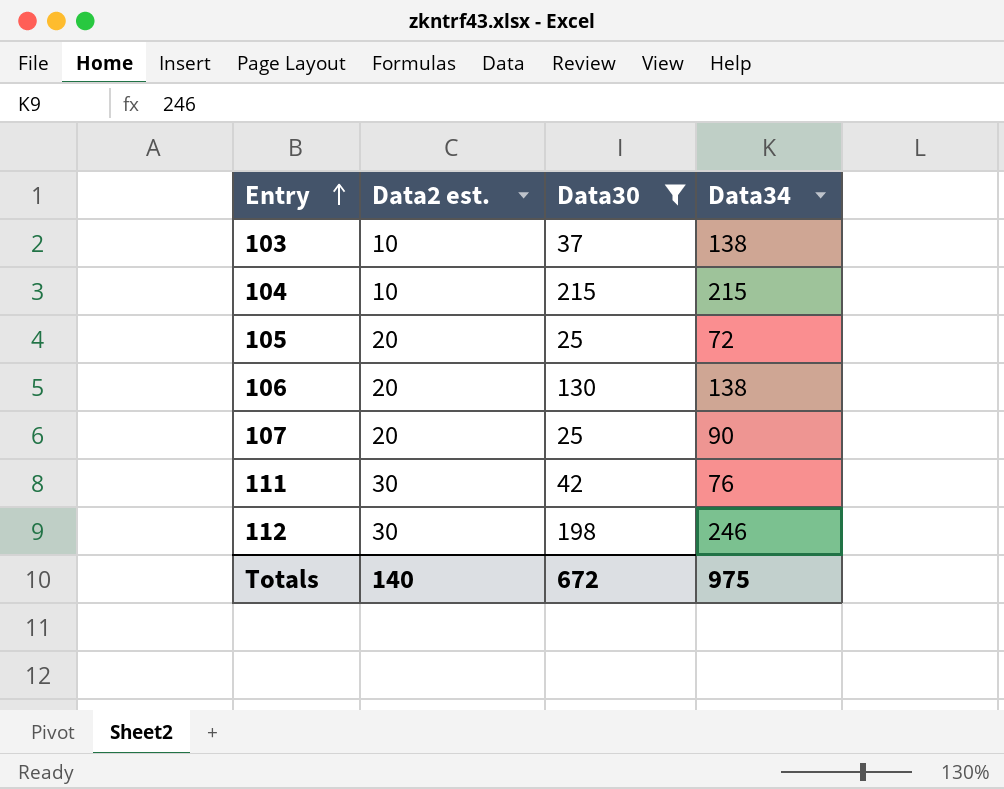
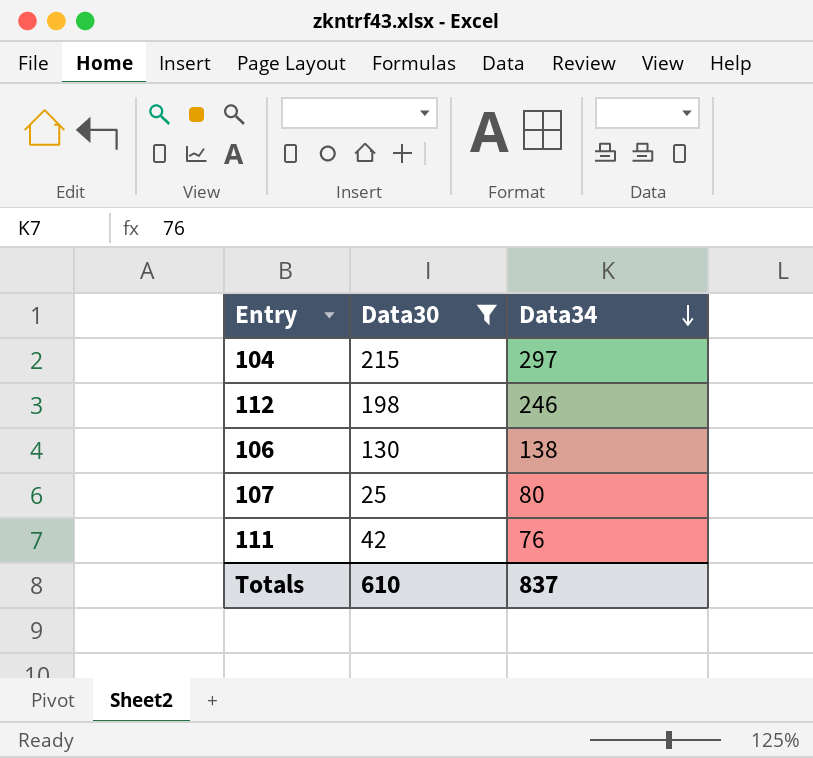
row order: Entry ascending -> Data34 descending
column Data2 est. | position: 2 -> none
row 103: 10 | 37 | 138 -> none
row 105: 20 | 25 | 72 -> none
104 | Data34: 215 -> 297
107 | Data34: 90 -> 80
Totals | Data30: 672 -> 610
Totals | Data34: 975 -> 837

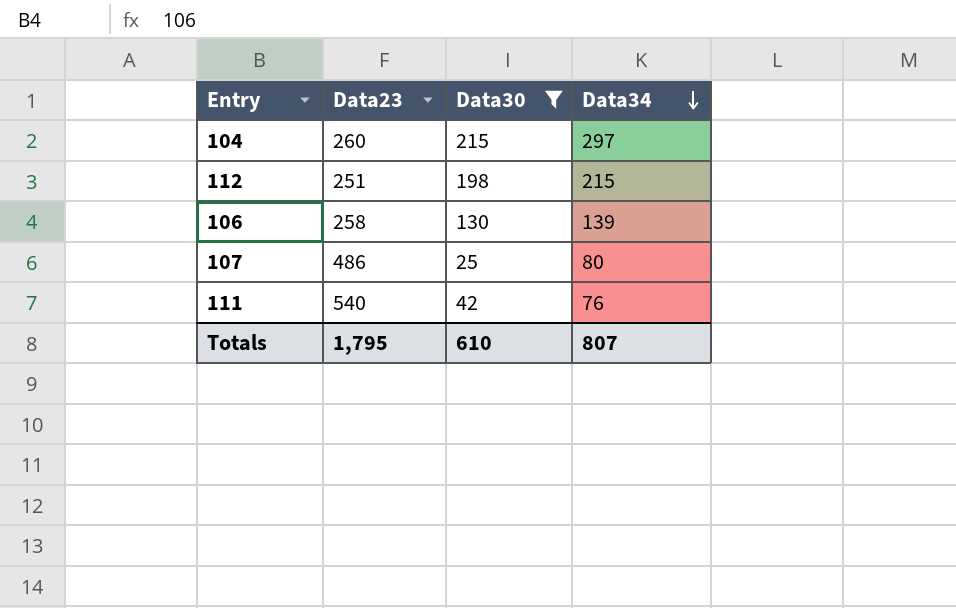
column Data23 | position: none -> 2
112 | Data34: 246 -> 215
106 | Data34: 138 -> 139
Totals | Data34: 837 -> 807

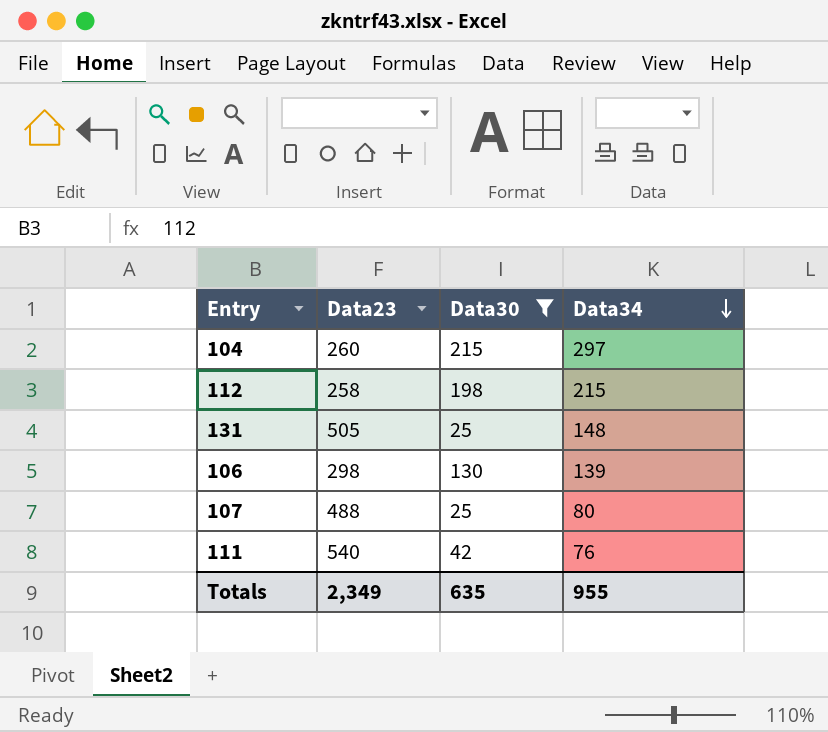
112 | Data23: 251 -> 258
row 131: none -> 505 | 25 | 148
106 | Data23: 258 -> 298
107 | Data23: 486 -> 488
Totals | Data23: 1,795 -> 2,349
Totals | Data30: 610 -> 635
Totals | Data34: 807 -> 955

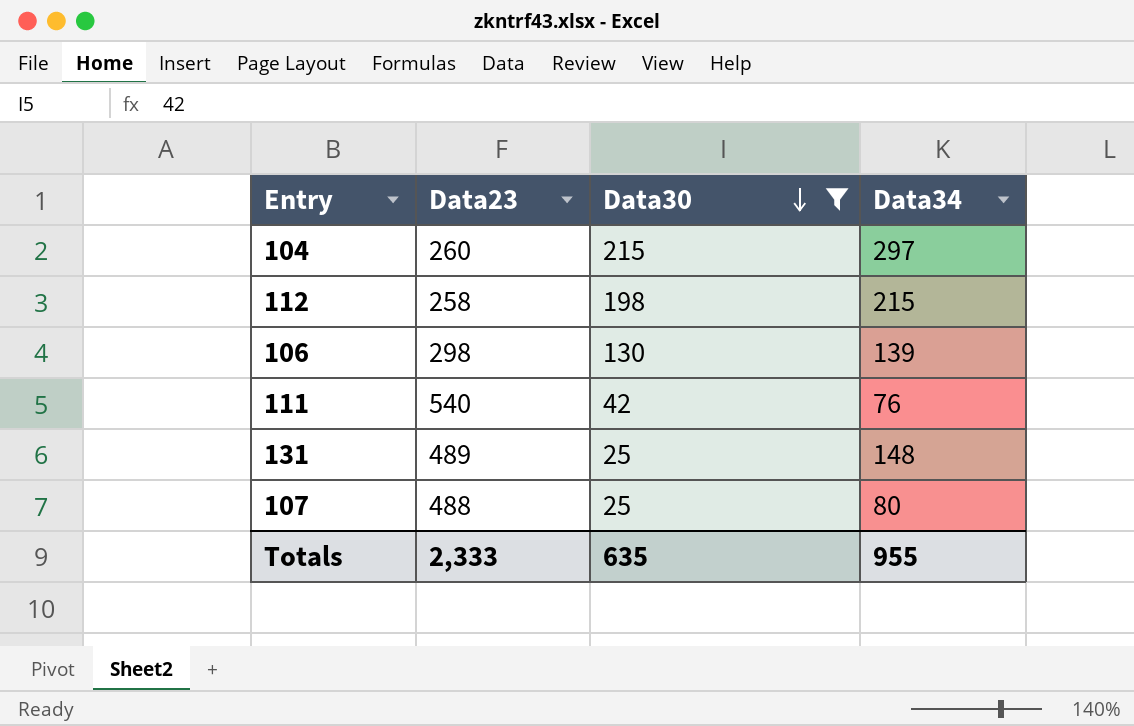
row order: Data34 descending -> Data30 descending
131 | Data23: 505 -> 489
Totals | Data23: 2,349 -> 2,333

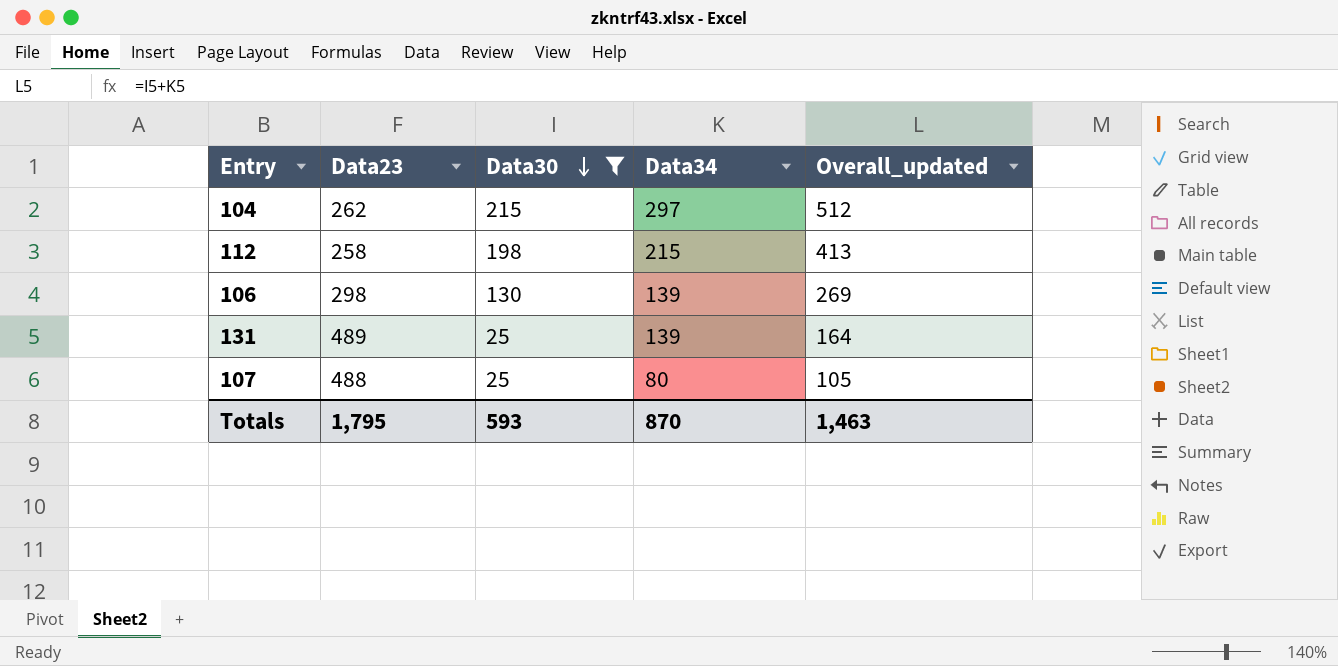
column Overall_updated | formula: none -> [Data30] + [Data34]
row 111: 540 | 42 | 76 -> none
104 | Data23: 260 -> 262
131 | Data34: 148 -> 139
Totals | Data23: 2,333 -> 1,795
Totals | Data30: 635 -> 593
Totals | Data34: 955 -> 870

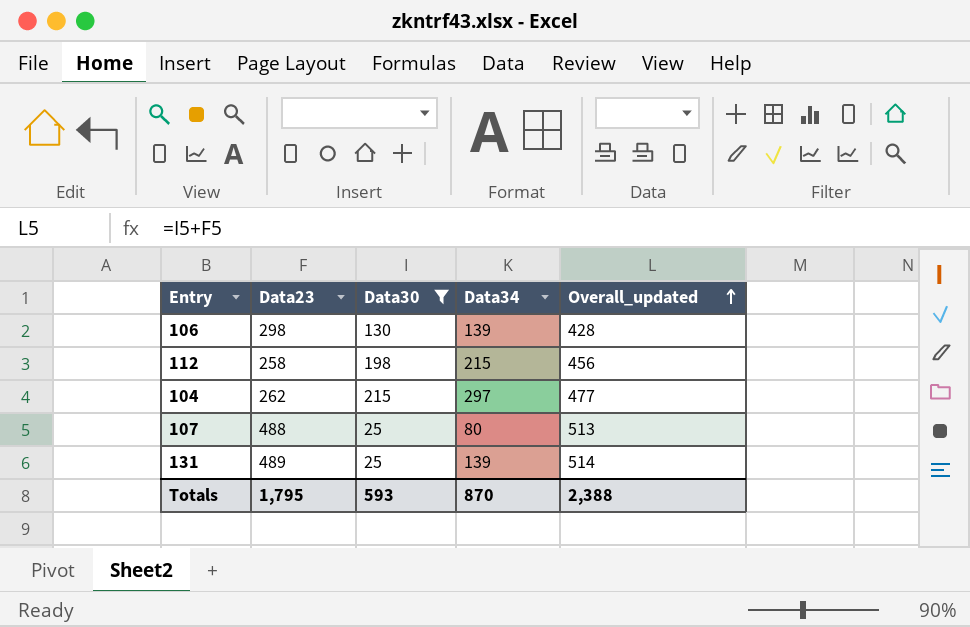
row order: Data30 descending -> Overall_updated ascending
column Overall_updated | formula: [Data30] + [Data34] -> [Data23] + [Data30]
Totals | Overall_updated: 1,463 -> 2,388

